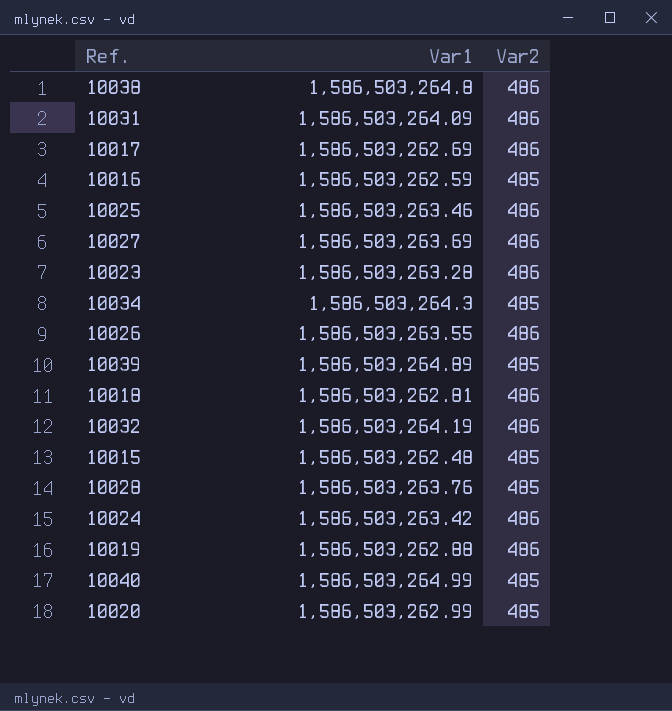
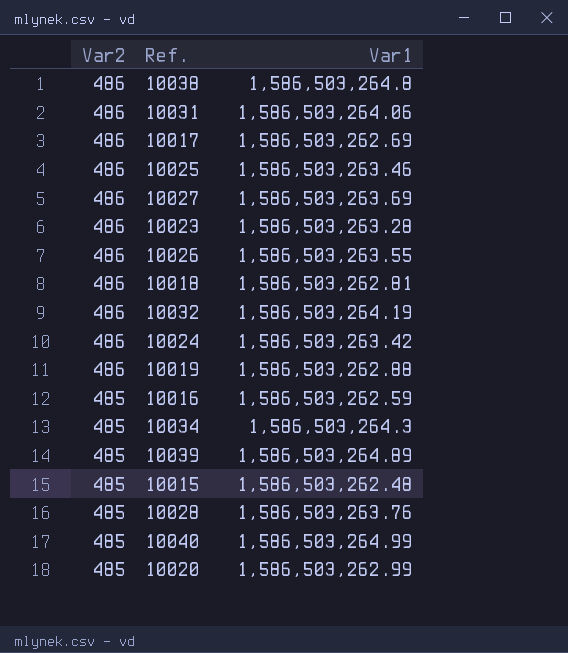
row order: none -> Var2 descending
column Var2 | position: 3 -> 1
10031 | Var1: 1,586,503,264.09 -> 1,586,503,264.06

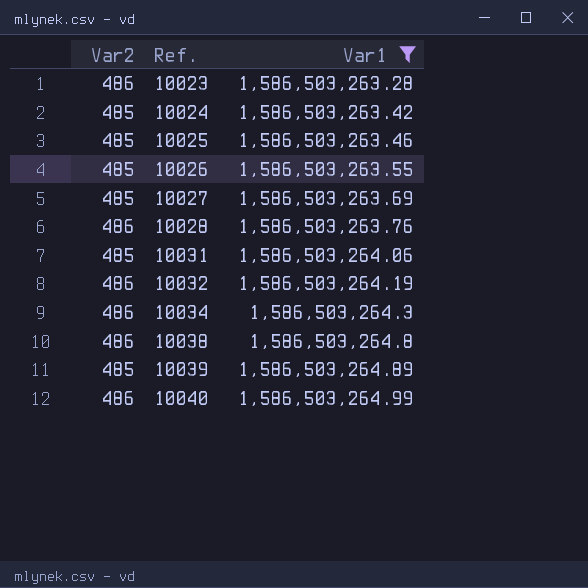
filter: none -> Var1 >= 1,586,503,263.28
row order: Var2 descending -> Ref. ascending
10024 | Var2: 486 -> 485
10025 | Var2: 486 -> 485
10026 | Var2: 486 -> 485
10027 | Var2: 486 -> 485
10028 | Var2: 485 -> 486
10031 | Var2: 486 -> 485
10034 | Var2: 485 -> 486
10040 | Var2: 485 -> 486

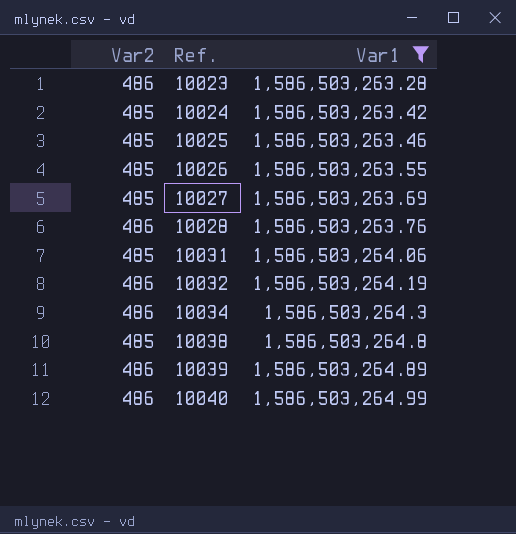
10038 | Var2: 486 -> 485
10039 | Var2: 485 -> 486

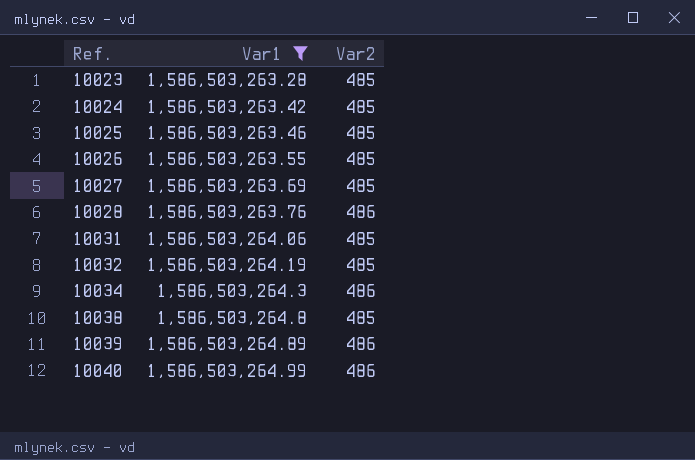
column Var2 | position: 1 -> 3
10023 | Var2: 486 -> 485
10032 | Var2: 486 -> 485

